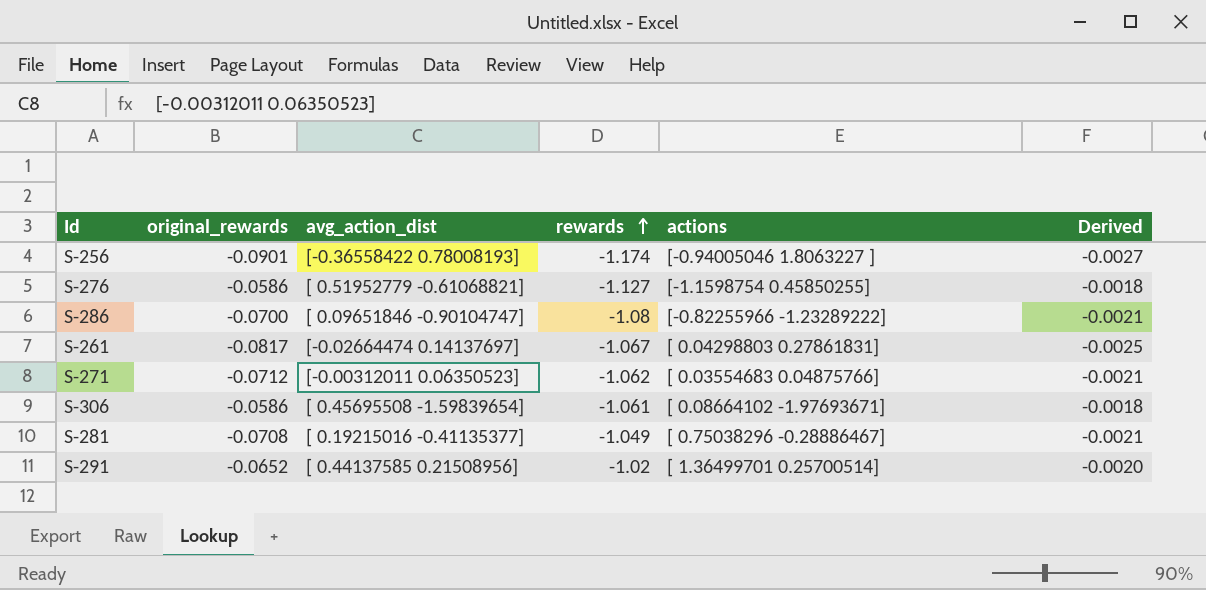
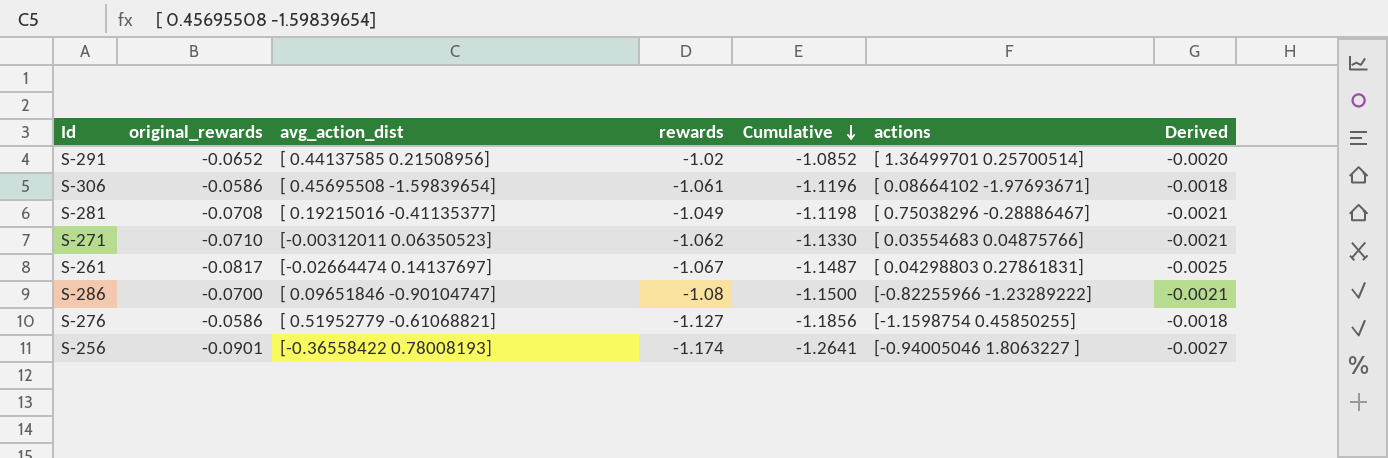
row order: rewards ascending -> Cumulative descending
column Cumulative | formula: none -> [original_rewards] + [rewards]
S-271 | original_rewards: -0.0712 -> -0.0710

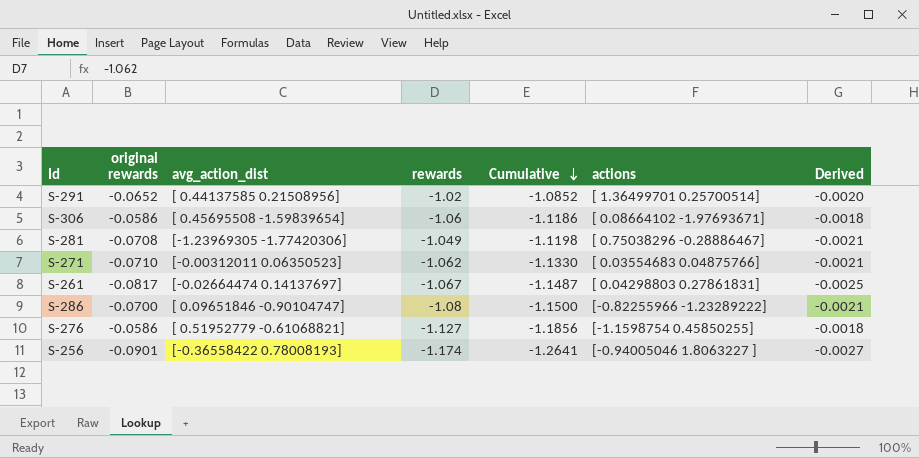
column name: original_rewards -> original rewards
S-306 | rewards: -1.061 -> -1.06
S-306 | Cumulative: -1.1196 -> -1.1186
S-281 | avg_action_dist: [ 0.19215016 -0.41135377] -> [-1.23969305 -1.77420306]

